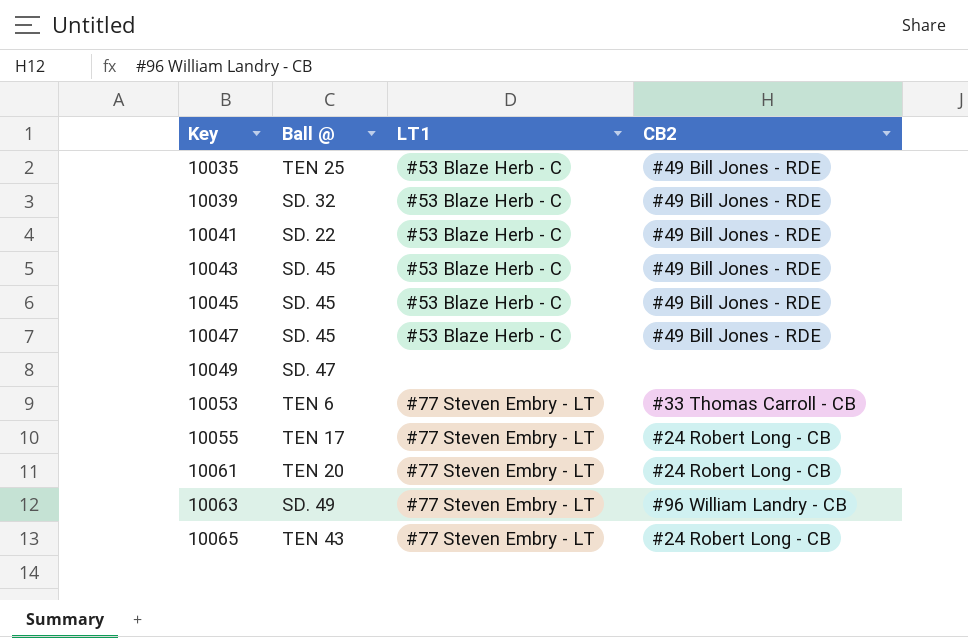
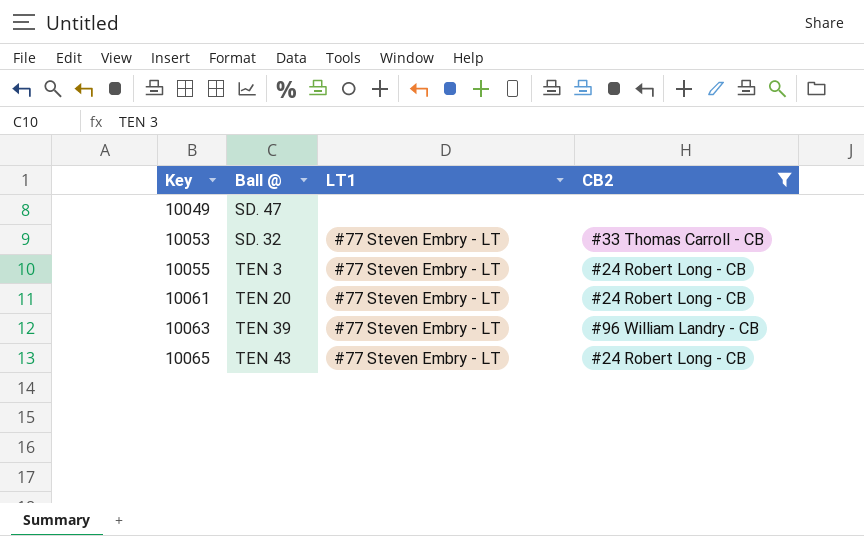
filter: none -> CB2 != #49 Bill Jones - RDE
10053 | Ball @: TEN 6 -> SD. 32
10055 | Ball @: TEN 17 -> TEN 3
10063 | Ball @: SD. 49 -> TEN 39

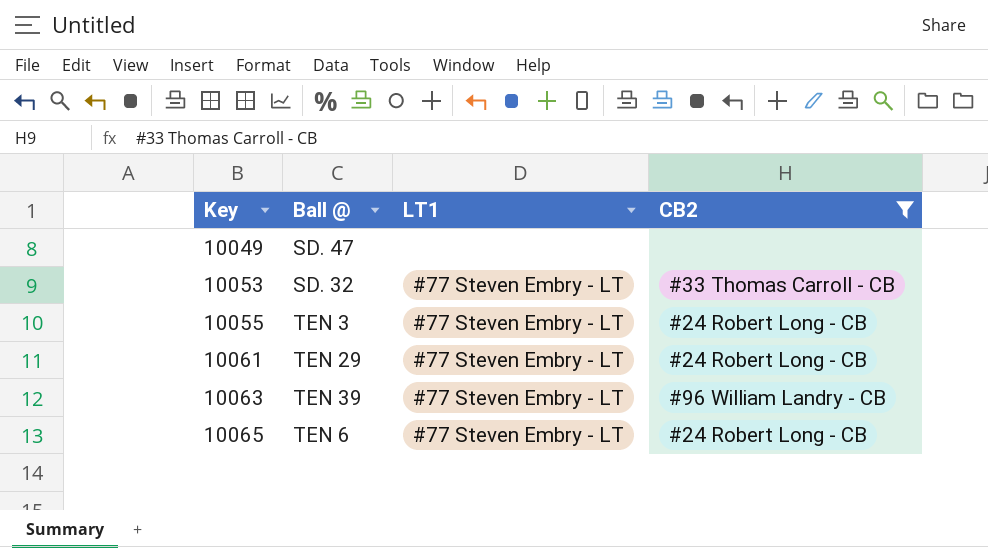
10061 | Ball @: TEN 20 -> TEN 29
10065 | Ball @: TEN 43 -> TEN 6

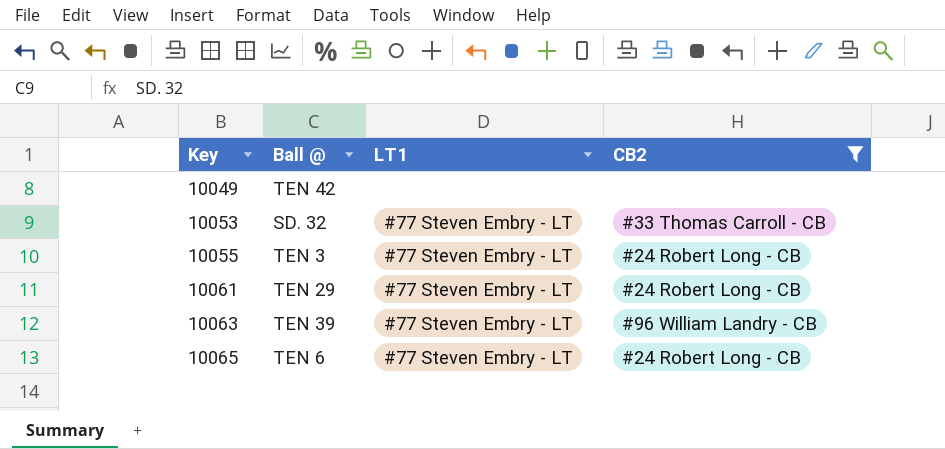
10049 | Ball @: SD. 47 -> TEN 42

